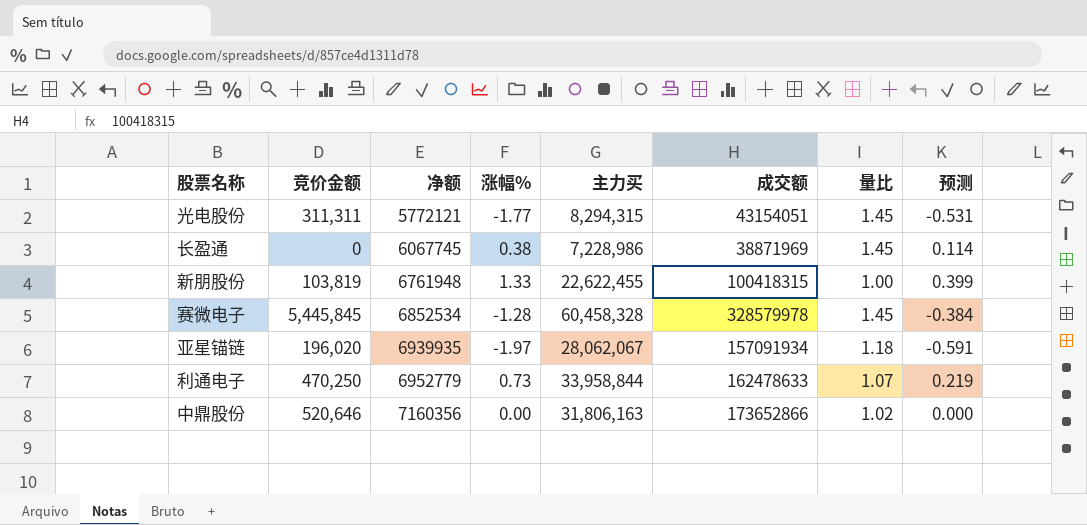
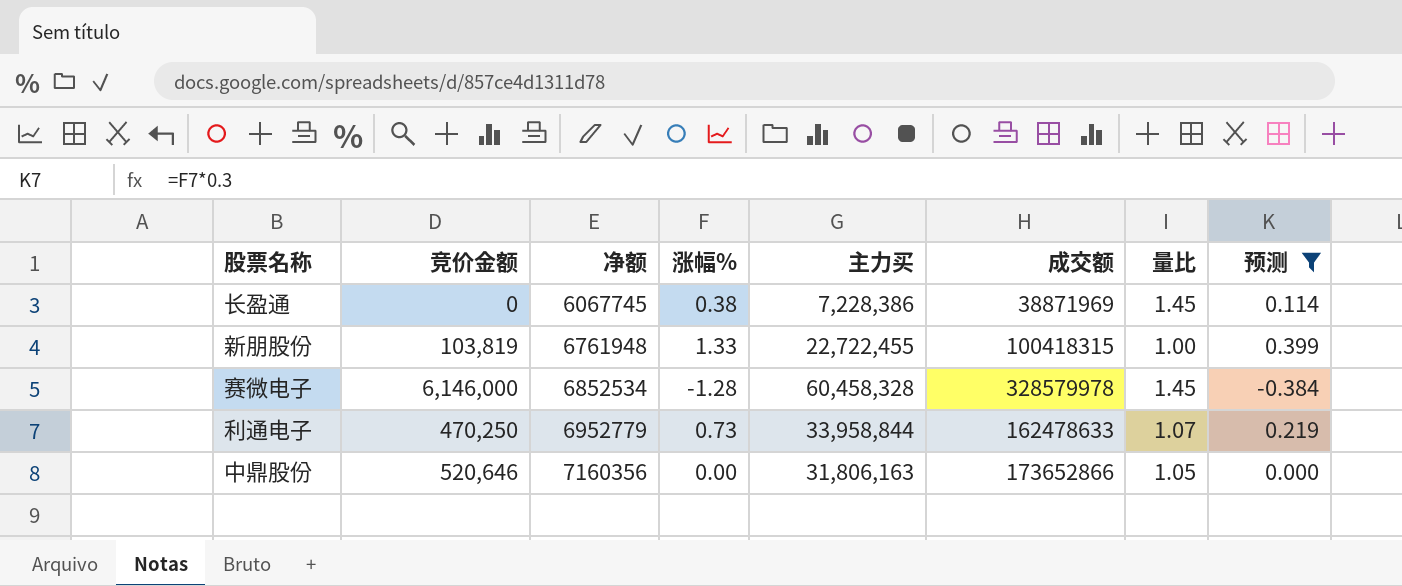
filter: none -> 预测 >= -0.384
长盈通 | 主力买: 7,228,986 -> 7,228,386
新朋股份 | 主力买: 22,622,455 -> 22,722,455
赛微电子 | 竞价金额: 5,445,845 -> 6,146,000
中鼎股份 | 量比: 1.02 -> 1.05

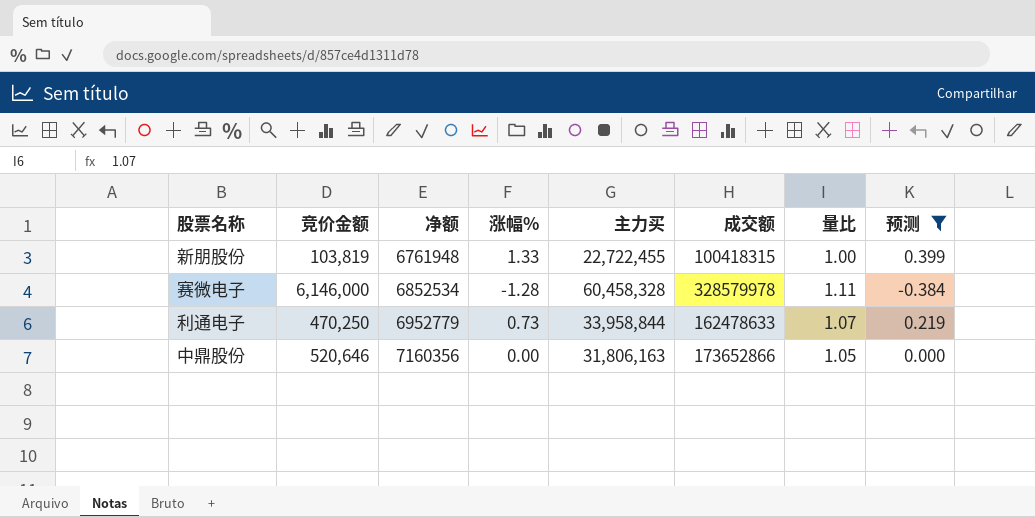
row 长盈通: 0 | 6067745 | 0.38 | 7,228,386 | 38871969 | 1.45 | 0.114 -> none
赛微电子 | 量比: 1.45 -> 1.11

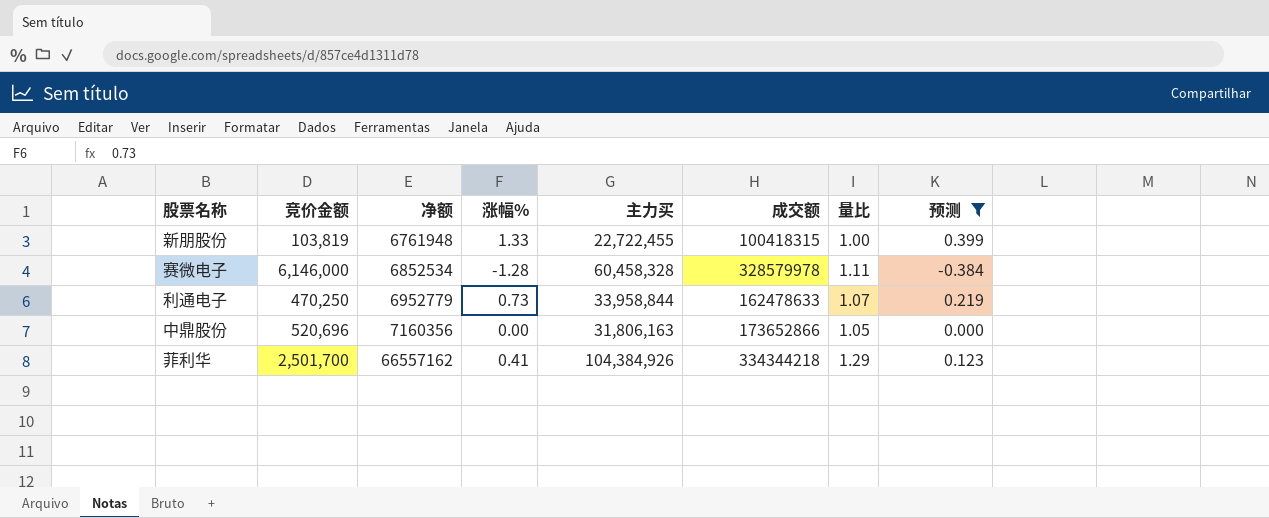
中鼎股份 | 竞价金额: 520,646 -> 520,696
row 菲利华: none -> 2,501,700 | 66557162 | 0.41 | 104,384,926 | 334344218 | 1.29 | 0.123

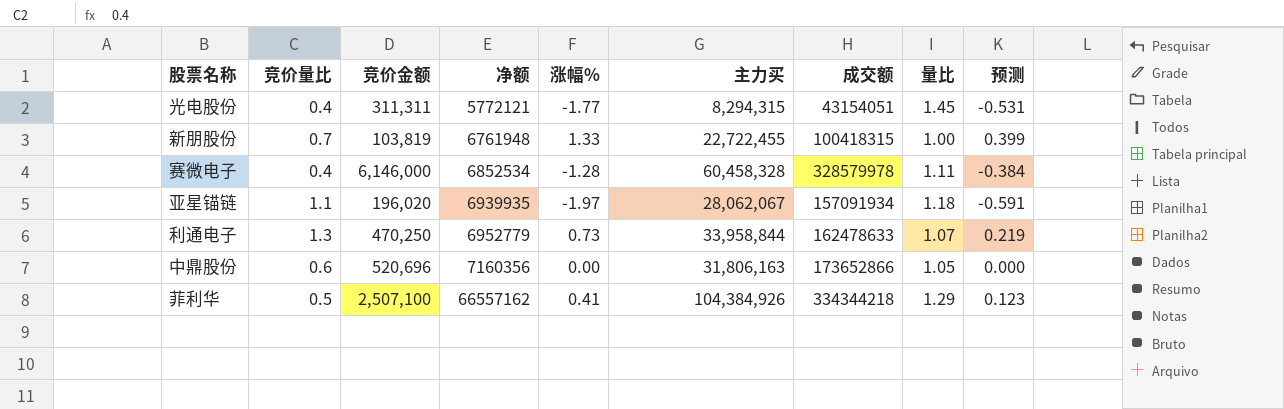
filter: 预测 >= -0.384 -> none
column 竞价量比 | position: none -> 2
菲利华 | 竞价金额: 2,501,700 -> 2,507,100

